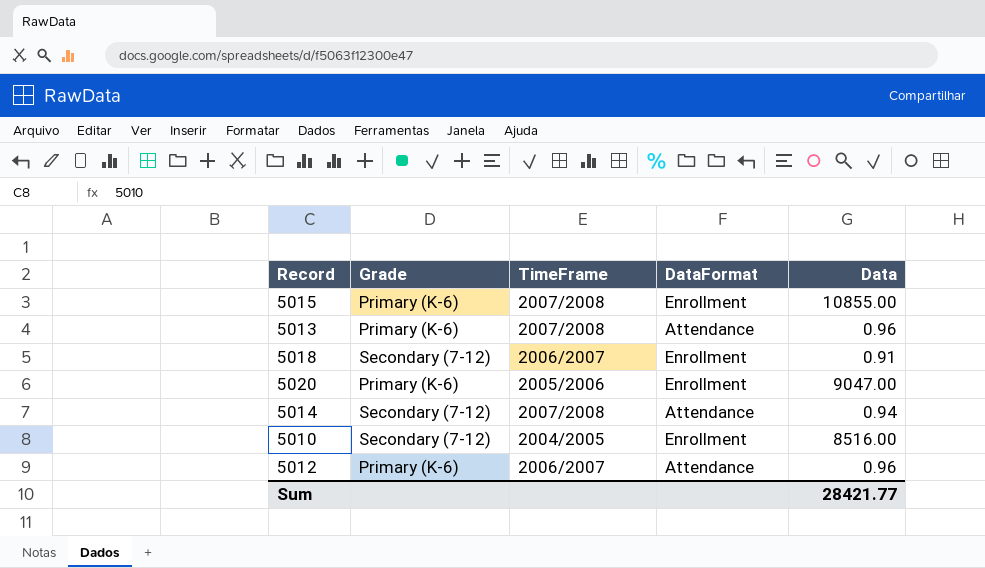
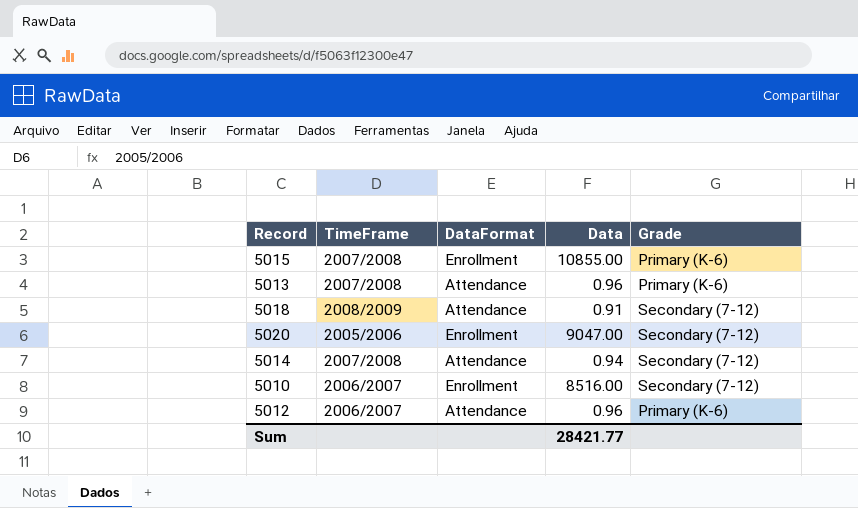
column Grade | position: 2 -> 5
5018 | TimeFrame: 2006/2007 -> 2008/2009
5018 | DataFormat: Enrollment -> Attendance
5020 | Grade: Primary (K-6) -> Secondary (7-12)
5010 | TimeFrame: 2004/2005 -> 2006/2007

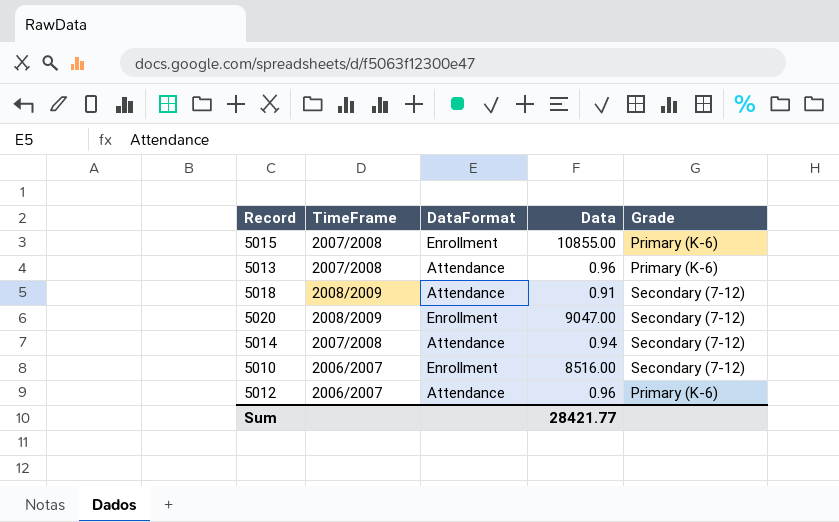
5020 | TimeFrame: 2005/2006 -> 2008/2009

